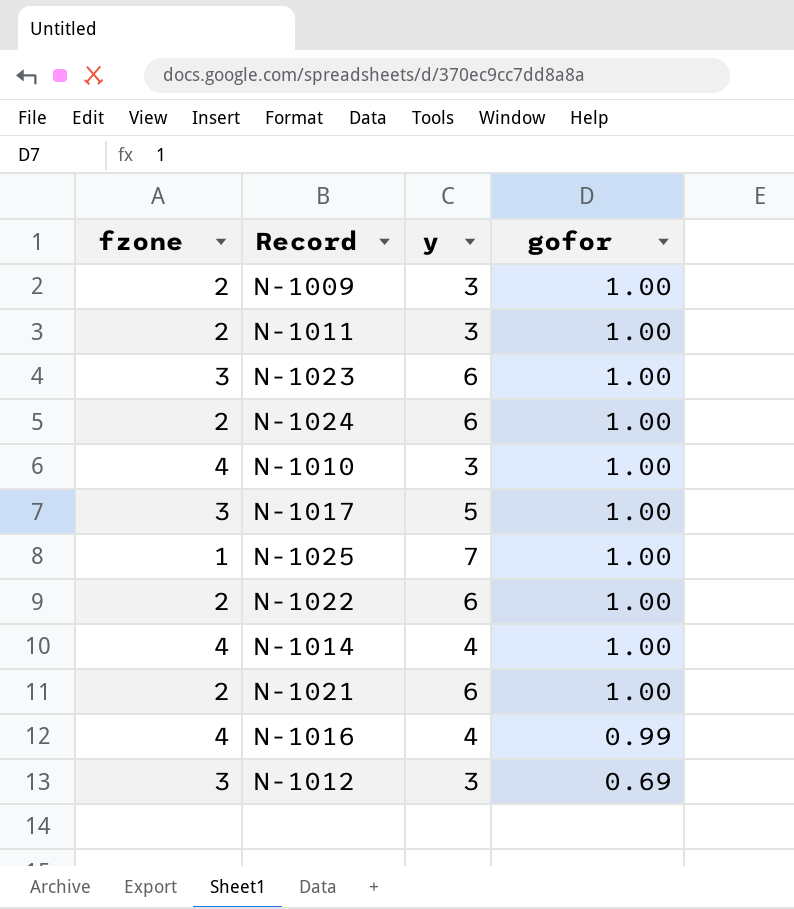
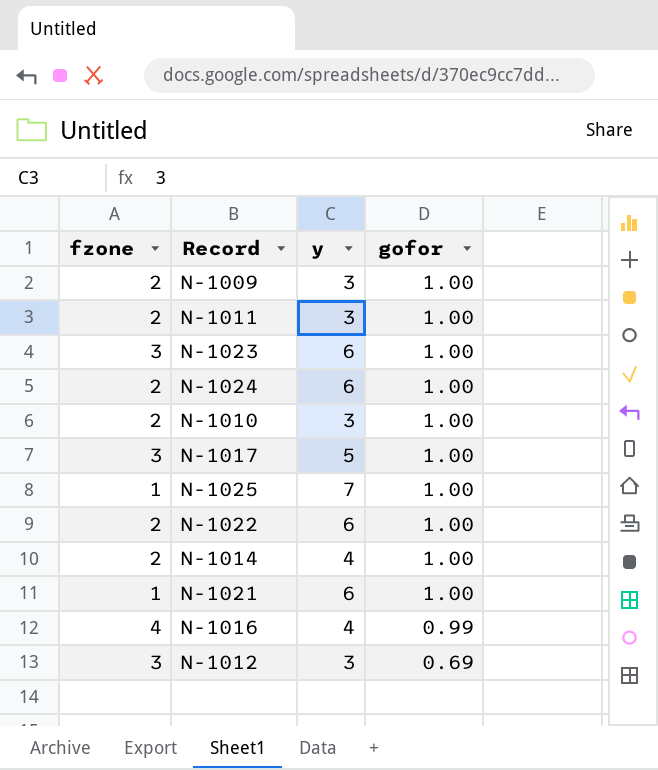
N-1010 | fzone: 4 -> 2
N-1014 | fzone: 4 -> 2
N-1021 | fzone: 2 -> 1

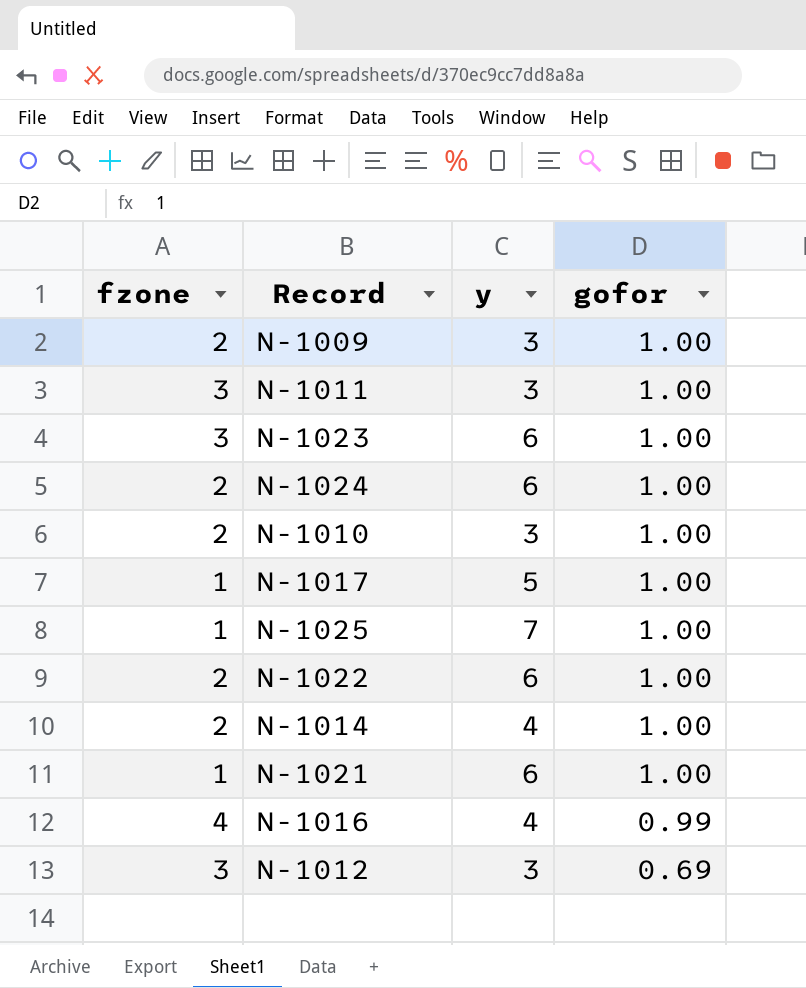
N-1011 | fzone: 2 -> 3
N-1017 | fzone: 3 -> 1

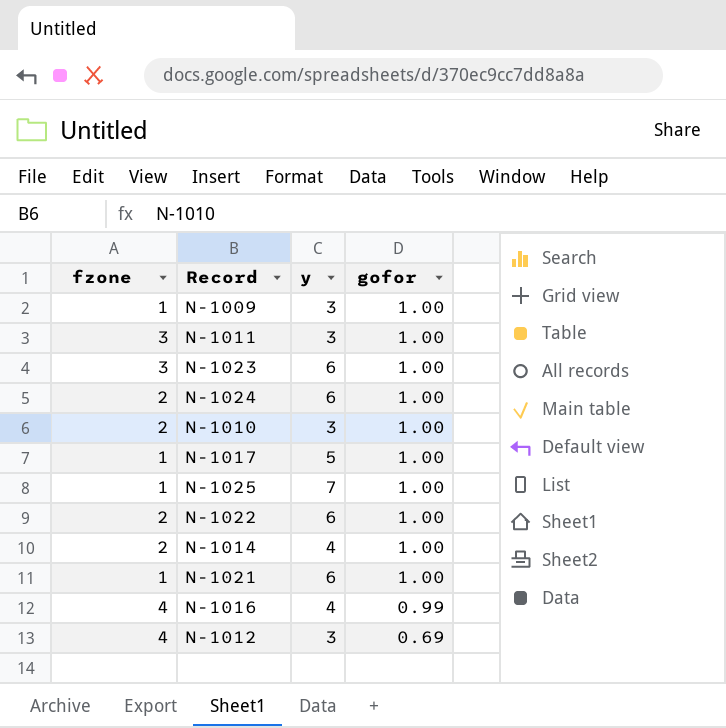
N-1009 | fzone: 2 -> 1
N-1012 | fzone: 3 -> 4

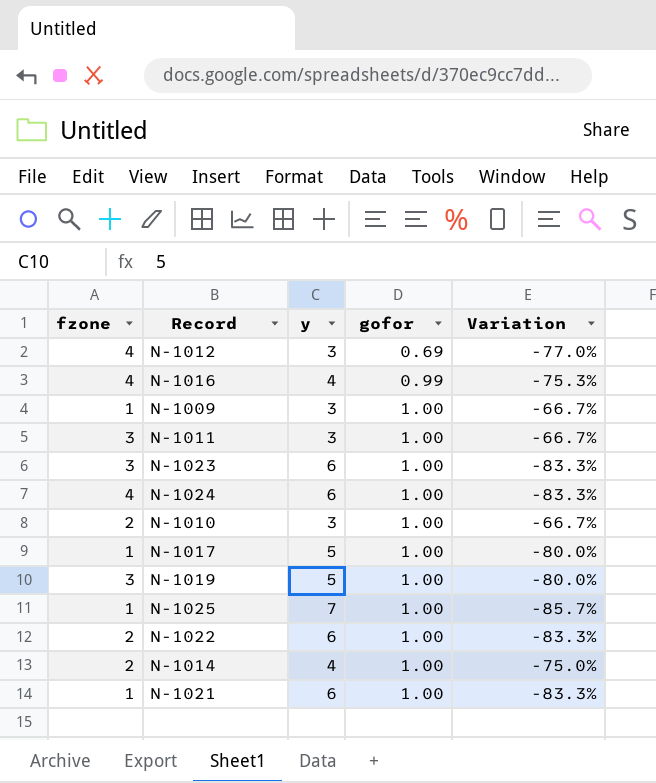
row order: gofor descending -> gofor ascending
column Variation | formula: none -> ([gofor] - [y]) / [y]
N-1024 | fzone: 2 -> 4
row N-1019: none -> 3 | 5 | 1.00 | -80.0%

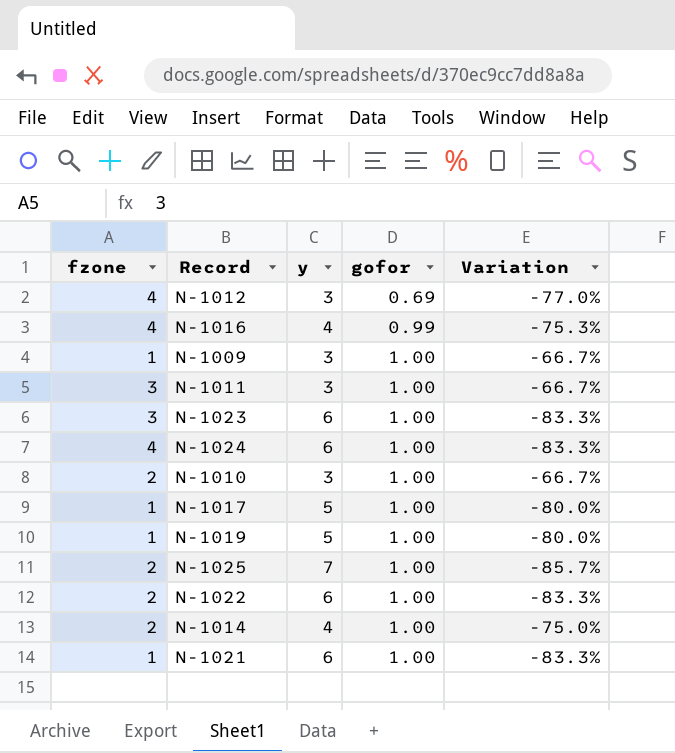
N-1019 | fzone: 3 -> 1
N-1025 | fzone: 1 -> 2

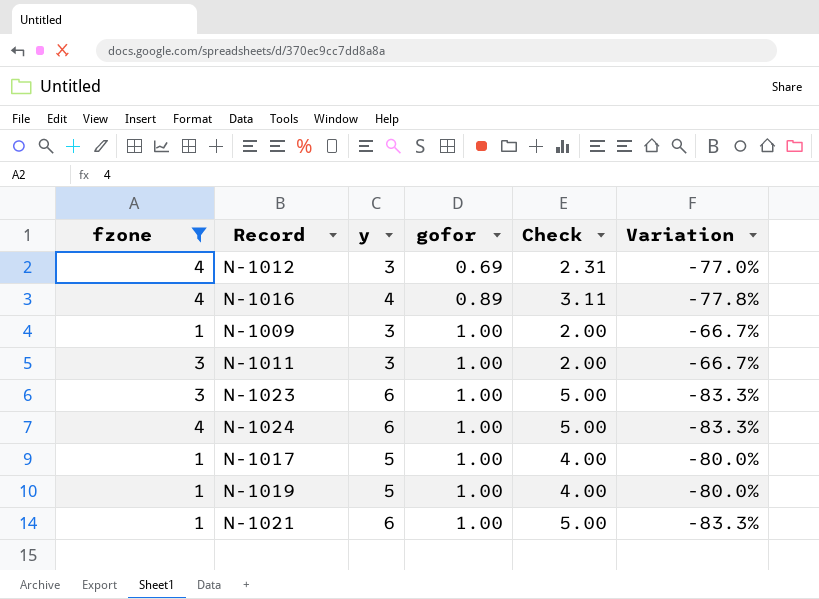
filter: none -> fzone != 2
column Check | formula: none -> [y] - [gofor]
N-1016 | gofor: 0.99 -> 0.89
N-1016 | Variation: -75.3% -> -77.8%

